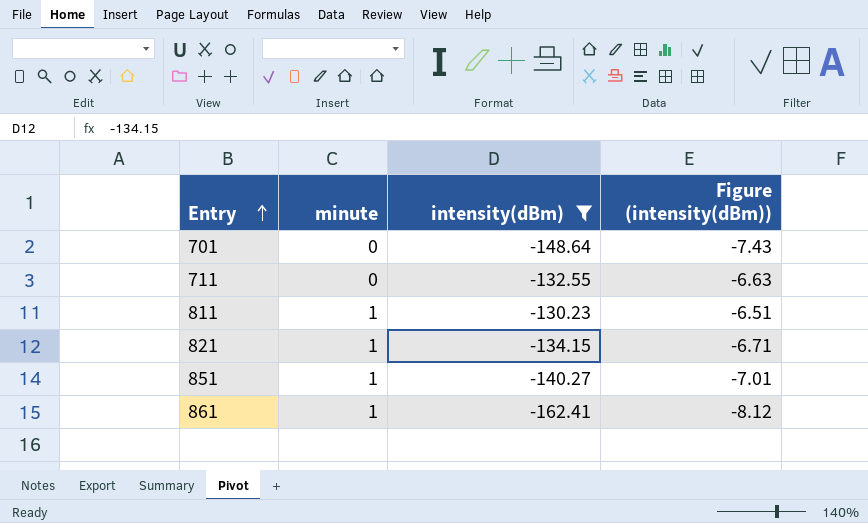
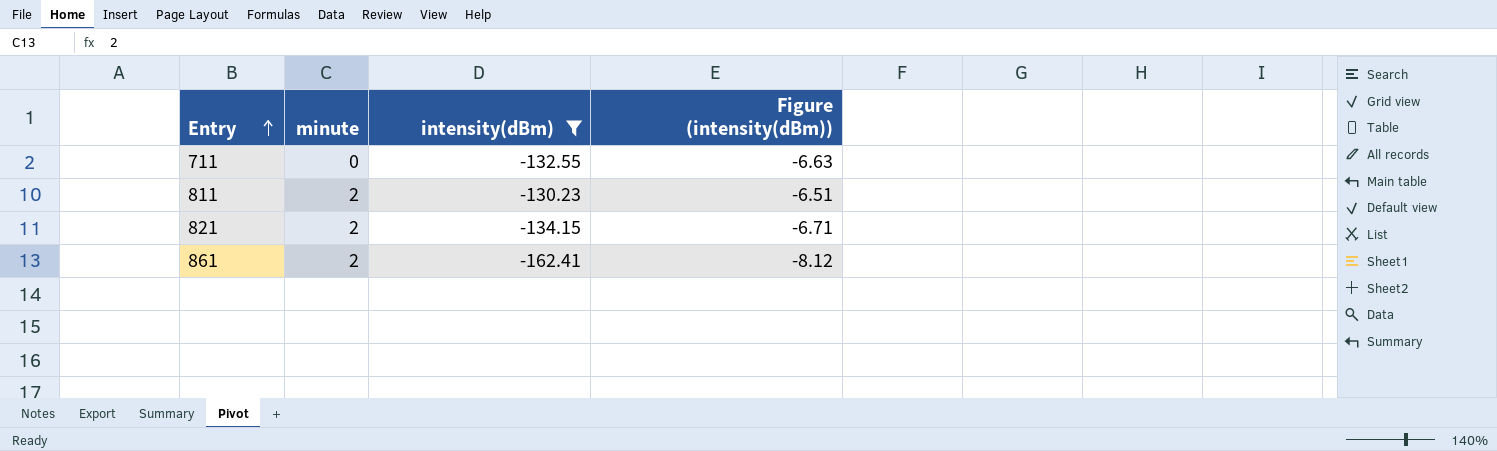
row 701: 0 | -148.64 | -7.43 -> none
row 851: 1 | -140.27 | -7.01 -> none
811 | minute: 1 -> 2
821 | minute: 1 -> 2
861 | minute: 1 -> 2

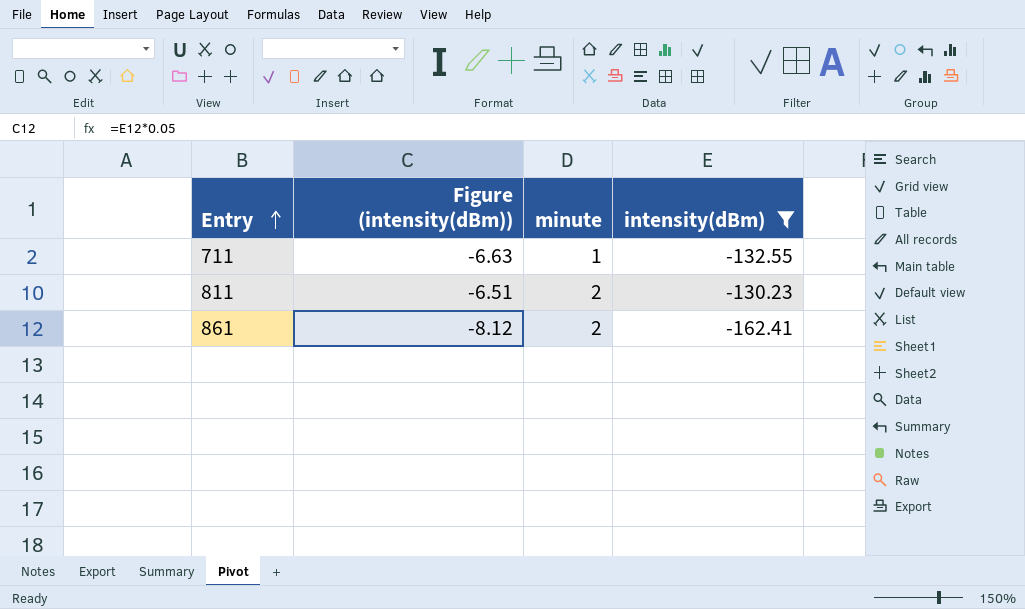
column Figure (intensity(dBm)) | position: 4 -> 2
row 821: 2 | -134.15 | -6.71 -> none
711 | minute: 0 -> 1

